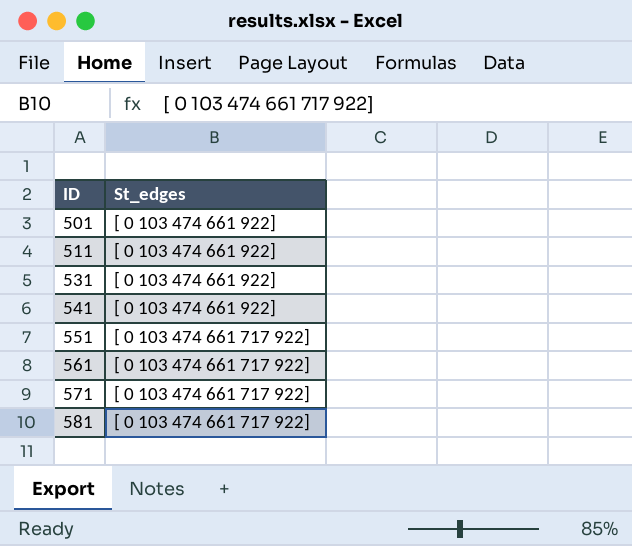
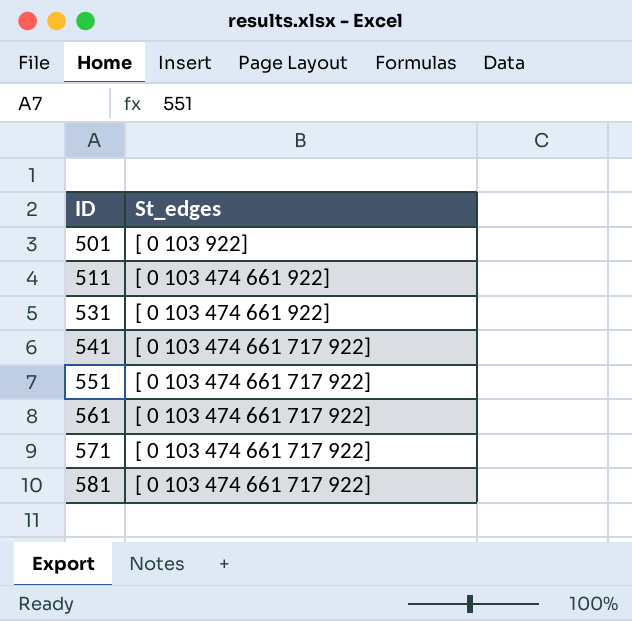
501 | St_edges: [ 0 103 474 661 922] -> [ 0 103 922]
541 | St_edges: [ 0 103 474 661 922] -> [ 0 103 474 661 717 922]

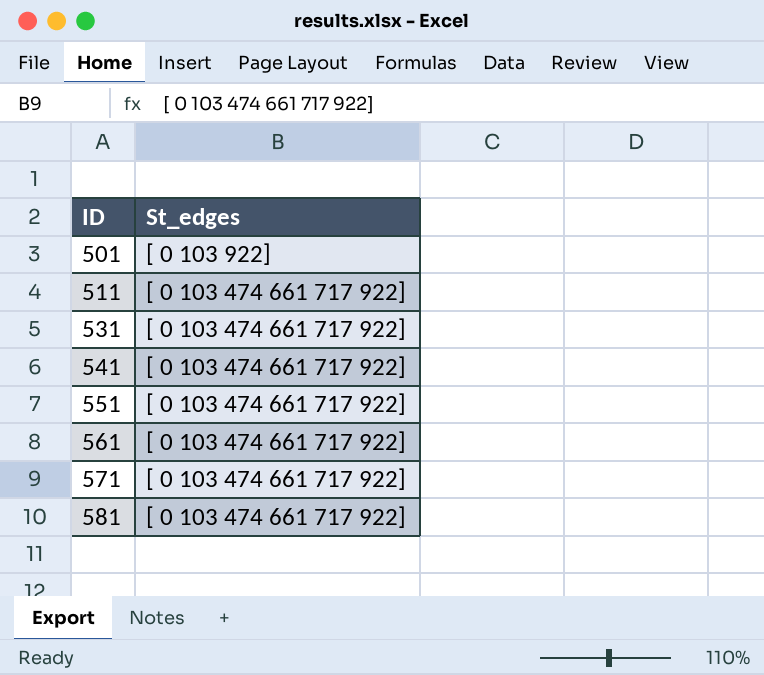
511 | St_edges: [ 0 103 474 661 922] -> [ 0 103 474 661 717 922]
531 | St_edges: [ 0 103 474 661 922] -> [ 0 103 474 661 717 922]

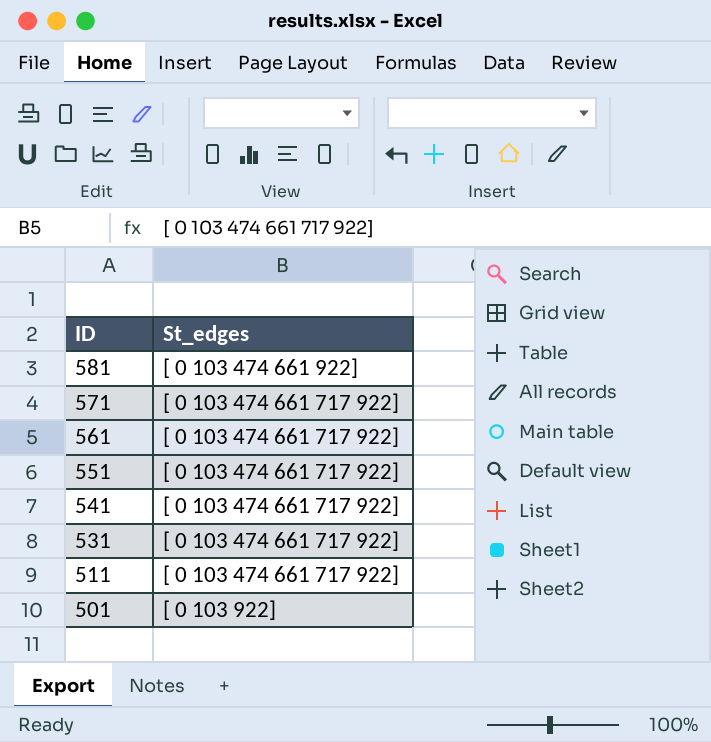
row order: ID ascending -> ID descending
581 | St_edges: [ 0 103 474 661 717 922] -> [ 0 103 474 661 922]

